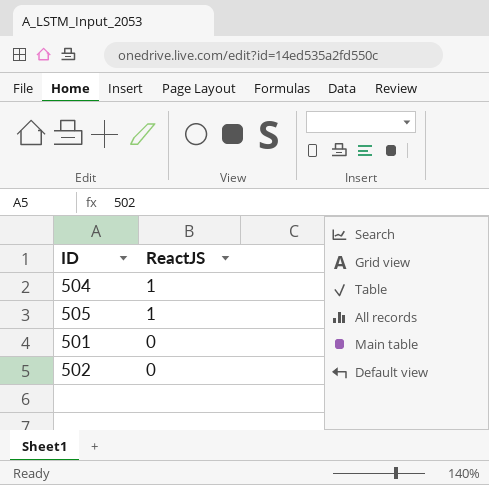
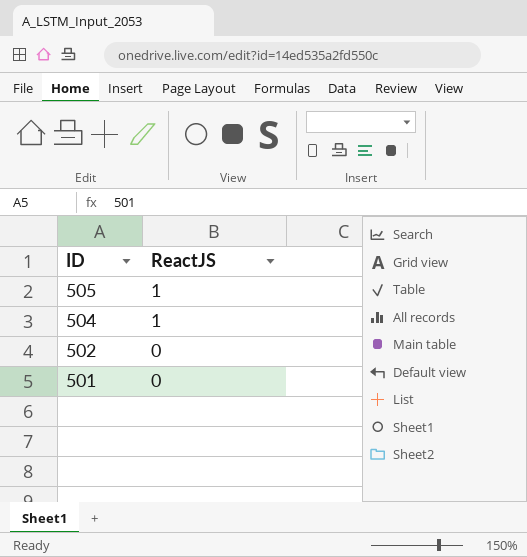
row order: ReactJS descending -> ID descending

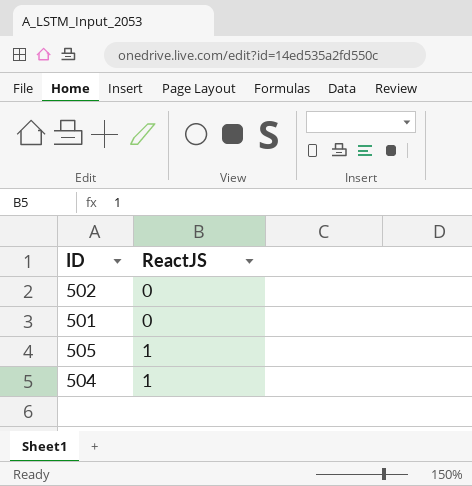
row order: ID descending -> ReactJS ascending

